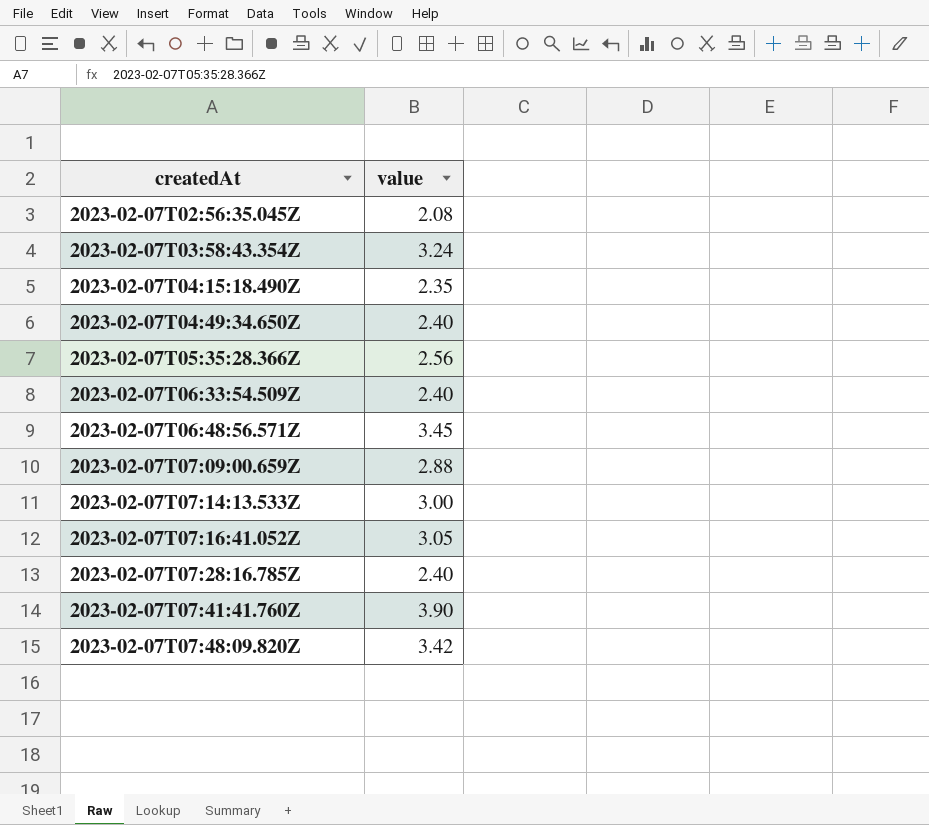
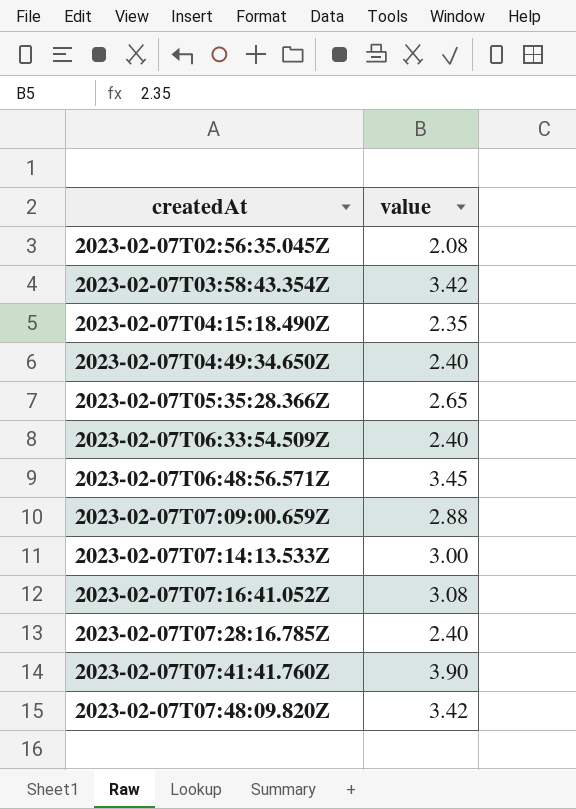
2023-02-07T03:58:43.354Z | value: 3.24 -> 3.42
2023-02-07T05:35:28.366Z | value: 2.56 -> 2.65
2023-02-07T07:16:41.052Z | value: 3.05 -> 3.08

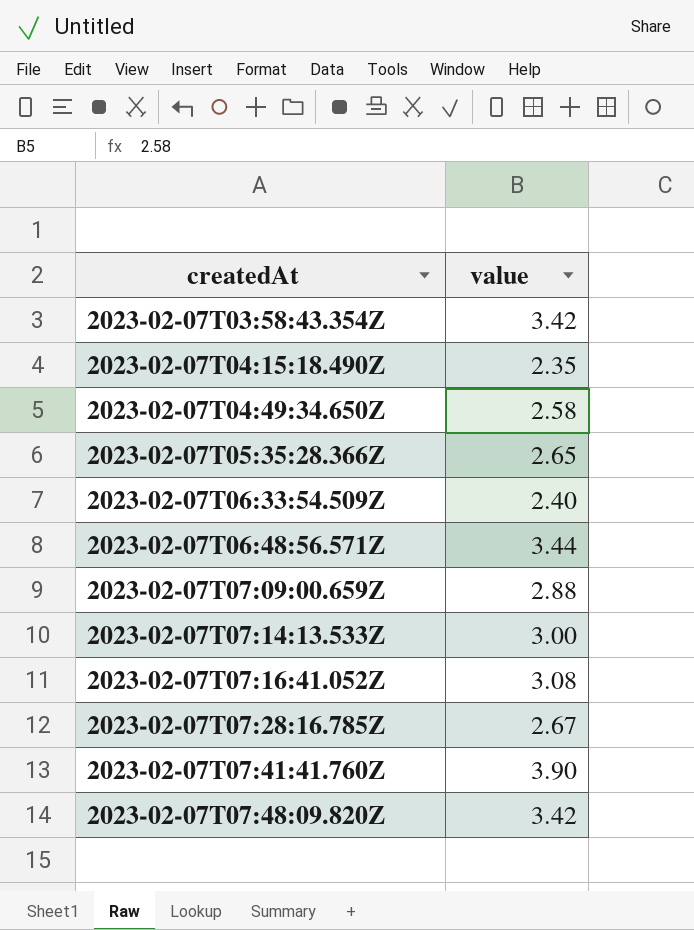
row 2023-02-07T02:56:35.045Z: 2.08 -> none
2023-02-07T04:49:34.650Z | value: 2.40 -> 2.58
2023-02-07T06:48:56.571Z | value: 3.45 -> 3.44
2023-02-07T07:28:16.785Z | value: 2.40 -> 2.67

